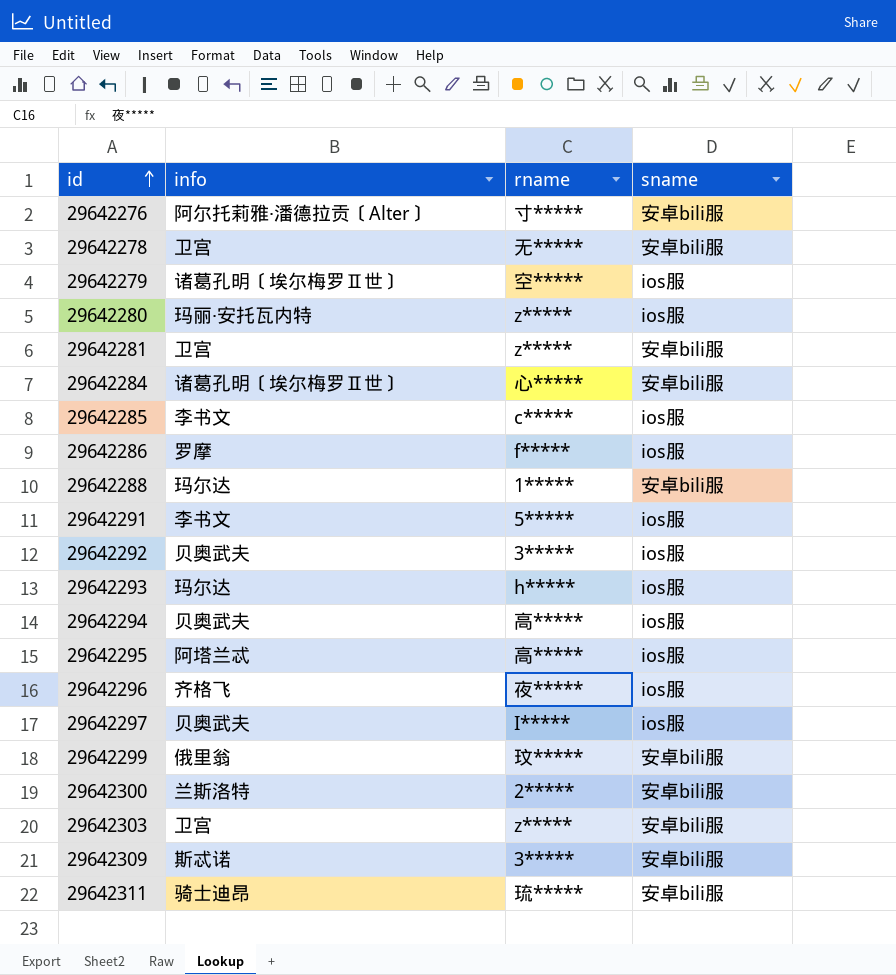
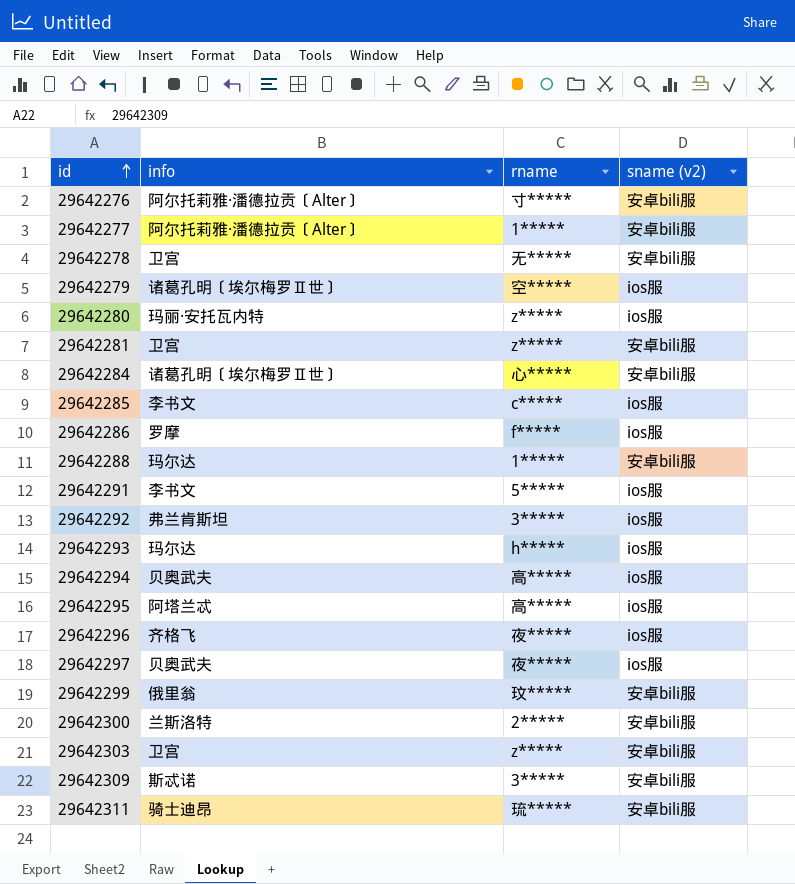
column name: sname -> sname (v2)
row 29642277: none -> 阿尔托莉雅·潘德拉贡〔Alter〕 | 1***** | 安卓bili服
29642292 | info: 贝奥武夫 -> 弗兰肯斯坦
29642297 | rname: I***** -> 夜*****

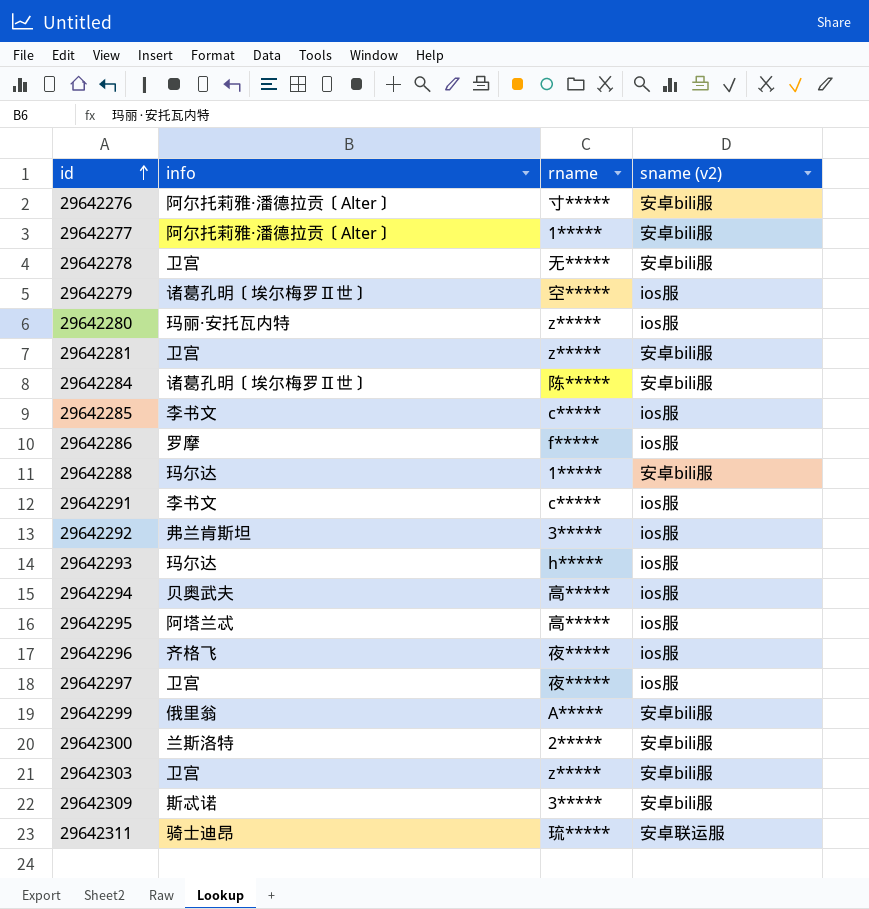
29642284 | rname: 心***** -> 陈*****
29642291 | rname: 5***** -> c*****
29642297 | info: 贝奥武夫 -> 卫宫
29642299 | rname: 玟***** -> A*****
29642311 | sname (v2): 安卓bili服 -> 安卓联运服

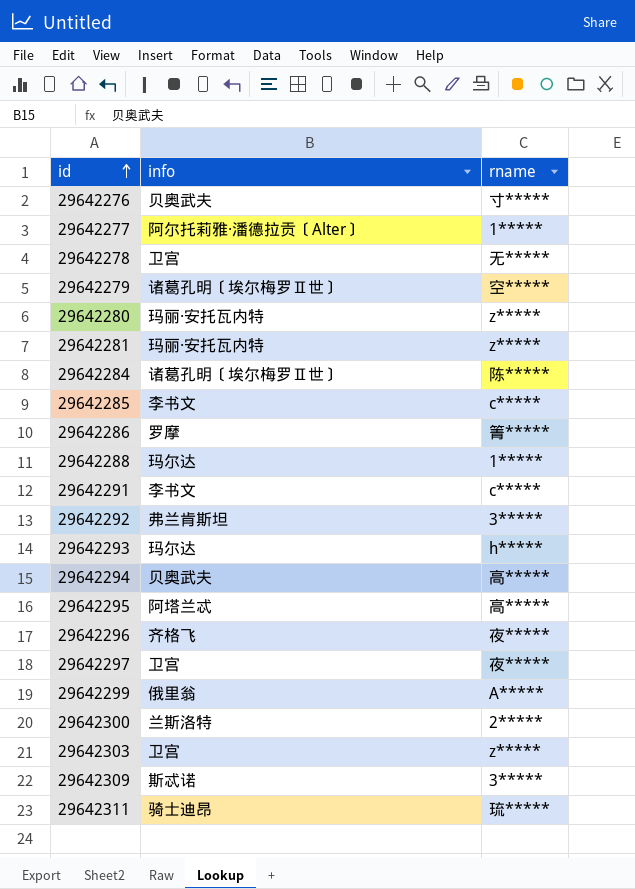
column sname (v2) | position: 4 -> none
29642276 | info: 阿尔托莉雅·潘德拉贡〔Alter〕 -> 贝奥武夫
29642281 | info: 卫宫 -> 玛丽·安托瓦内特
29642286 | rname: f***** -> 箐*****

